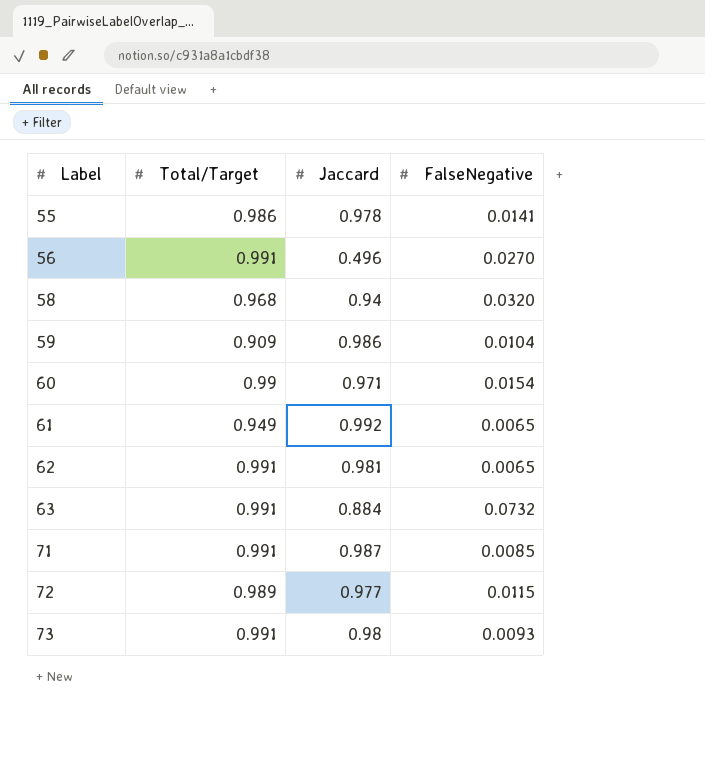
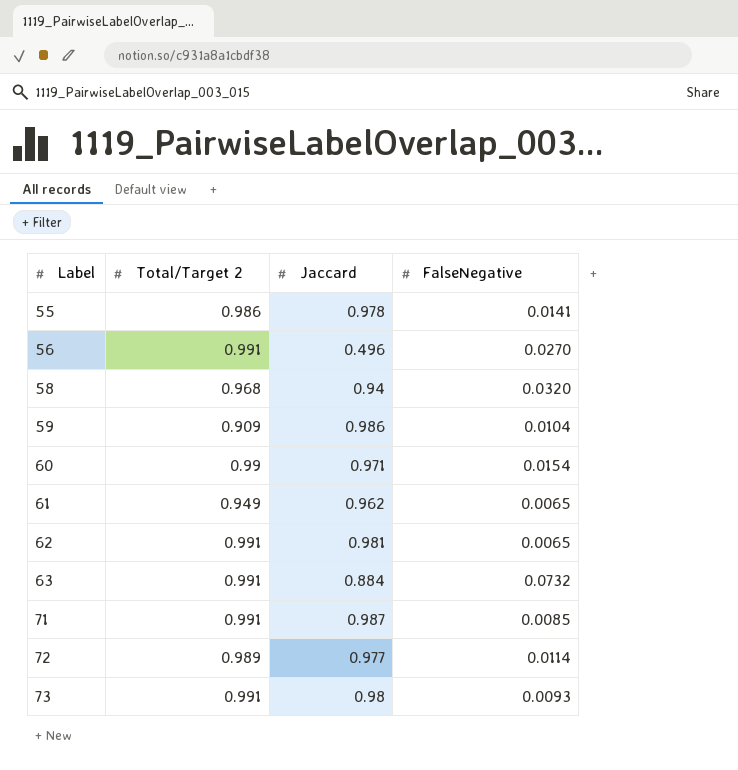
column name: Total/Target -> Total/Target 2
61 | Jaccard: 0.992 -> 0.962
72 | FalseNegative: 0.0115 -> 0.0114

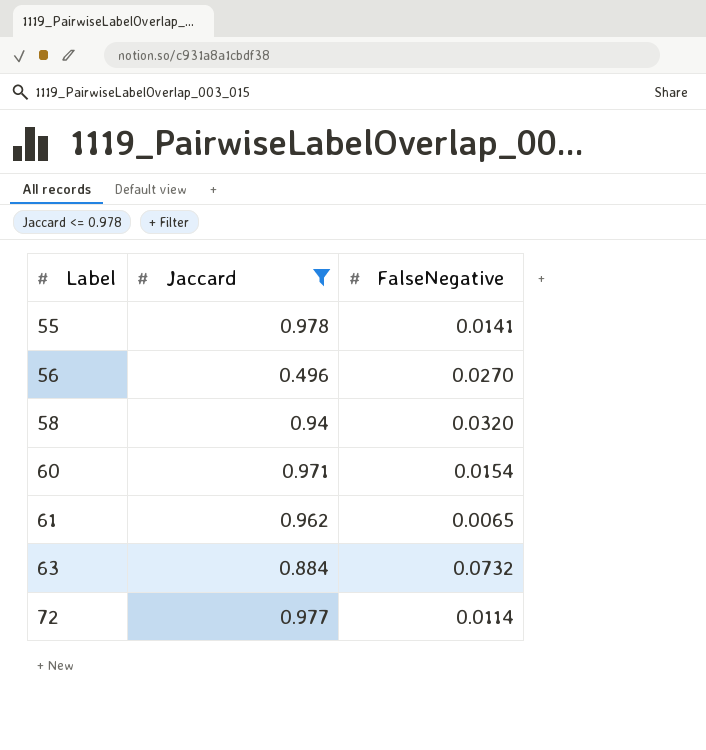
filter: none -> Jaccard <= 0.978
column Total/Target 2 | position: 2 -> none

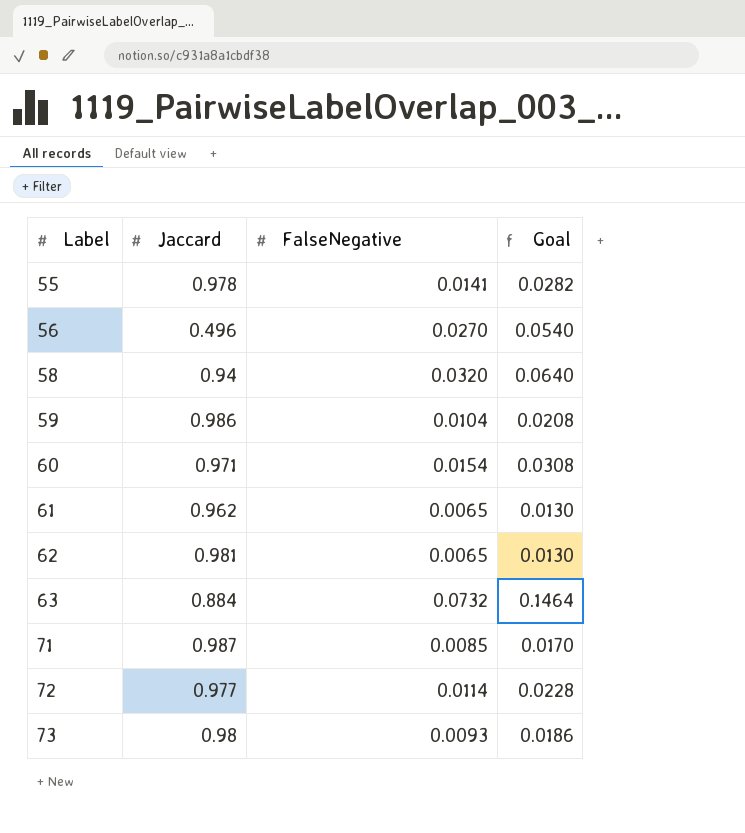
filter: Jaccard <= 0.978 -> none
column Goal | formula: none -> [FalseNegative] * 2

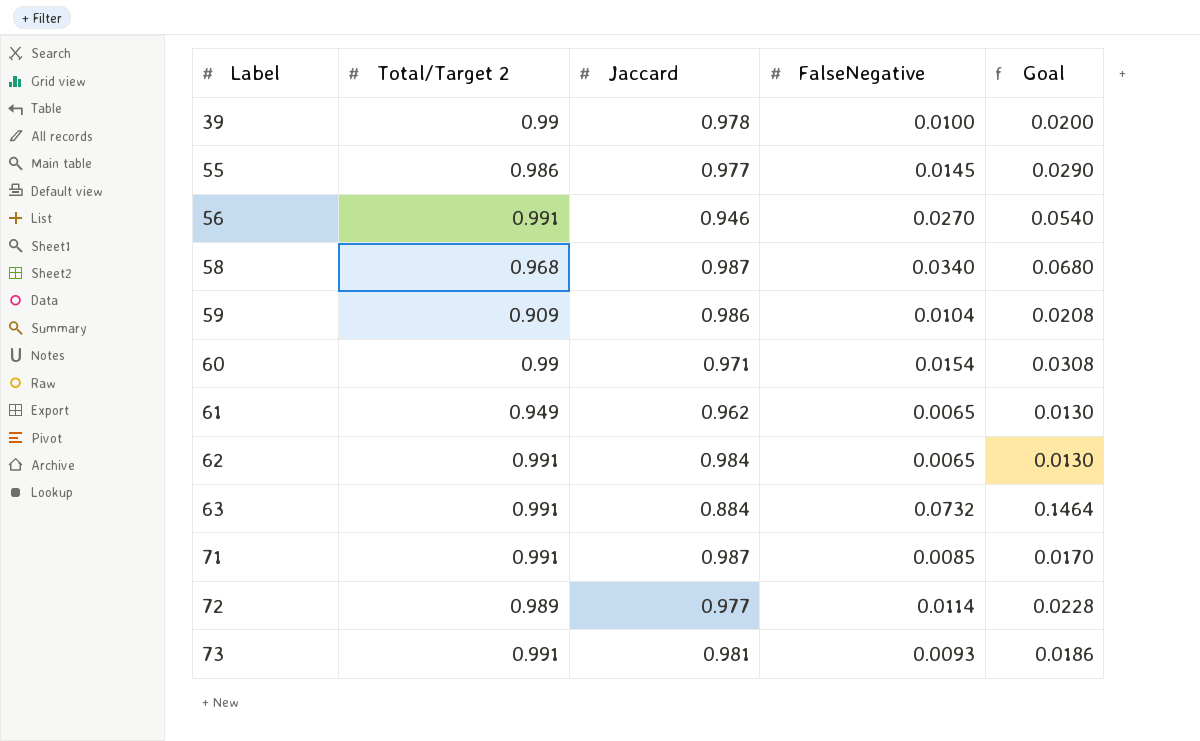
column Total/Target 2 | position: none -> 2
row 39: none -> 0.99 | 0.978 | 0.0100 | 0.0200
55 | Jaccard: 0.978 -> 0.977
55 | FalseNegative: 0.0141 -> 0.0145
55 | Goal: 0.0282 -> 0.0290
56 | Jaccard: 0.496 -> 0.946
58 | Jaccard: 0.94 -> 0.987
58 | FalseNegative: 0.0320 -> 0.0340
58 | Goal: 0.0640 -> 0.0680
62 | Jaccard: 0.981 -> 0.984
73 | Jaccard: 0.98 -> 0.981

